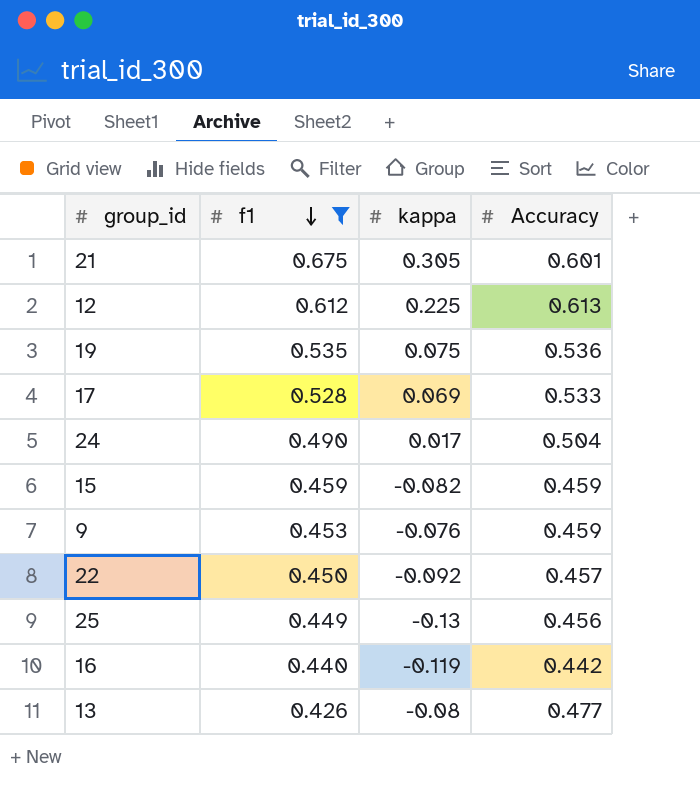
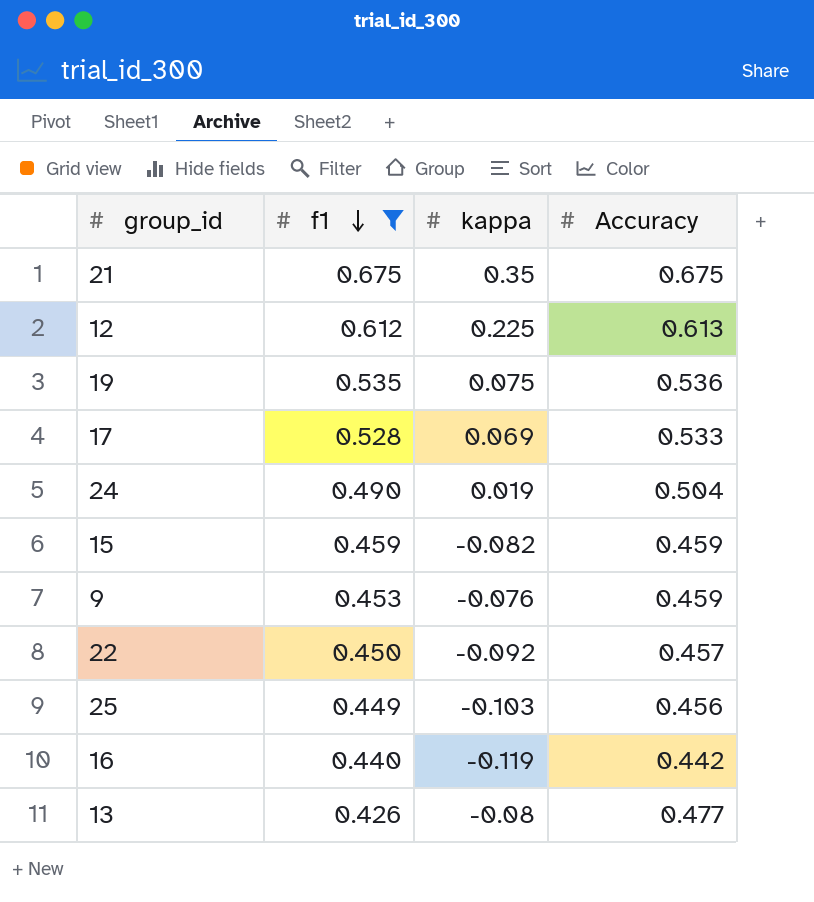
21 | kappa: 0.305 -> 0.35
21 | Accuracy: 0.601 -> 0.675
24 | kappa: 0.017 -> 0.019
25 | kappa: -0.13 -> -0.103

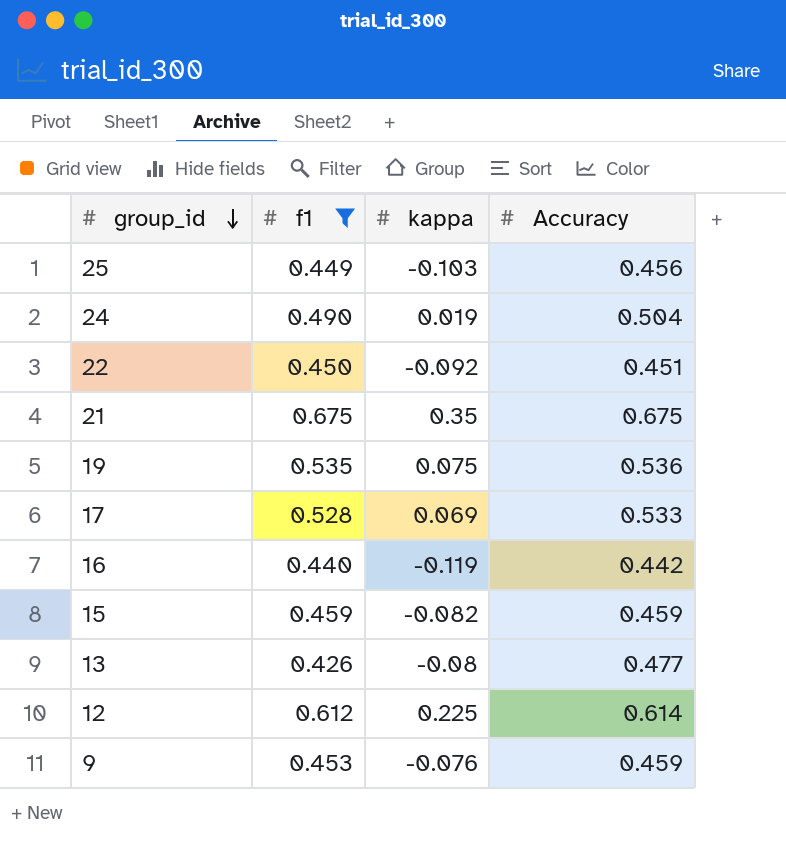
row order: f1 descending -> group_id descending
22 | Accuracy: 0.457 -> 0.451
12 | Accuracy: 0.613 -> 0.614

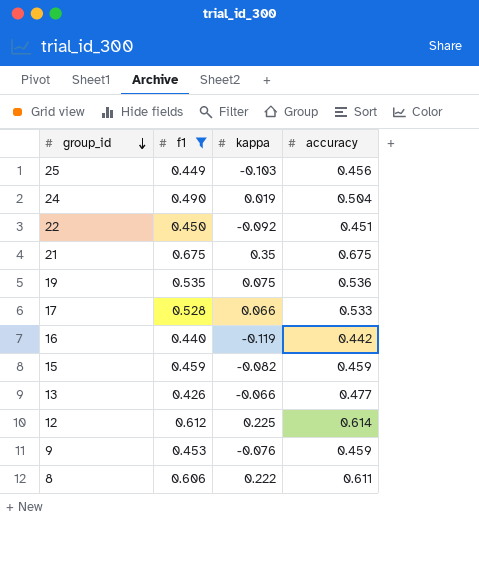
column name: Accuracy -> accuracy
17 | kappa: 0.069 -> 0.066
13 | kappa: -0.08 -> -0.066
row 8: none -> 0.606 | 0.222 | 0.611

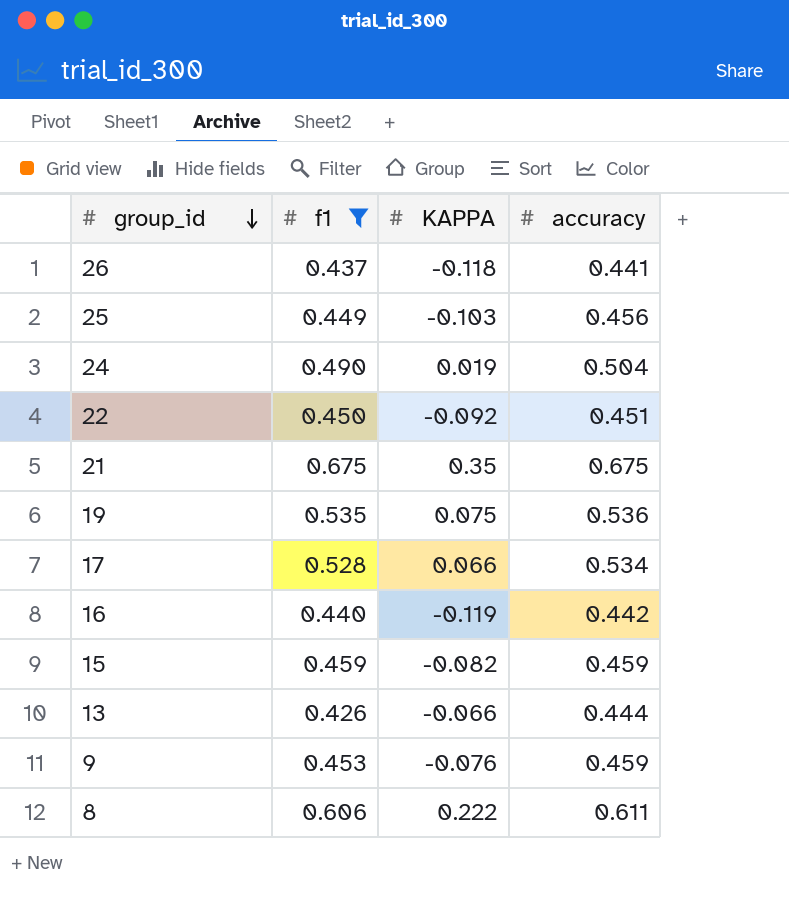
column name: kappa -> KAPPA
row 12: 0.612 | 0.225 | 0.614 -> none
row 26: none -> 0.437 | -0.118 | 0.441
17 | accuracy: 0.533 -> 0.534
13 | accuracy: 0.477 -> 0.444

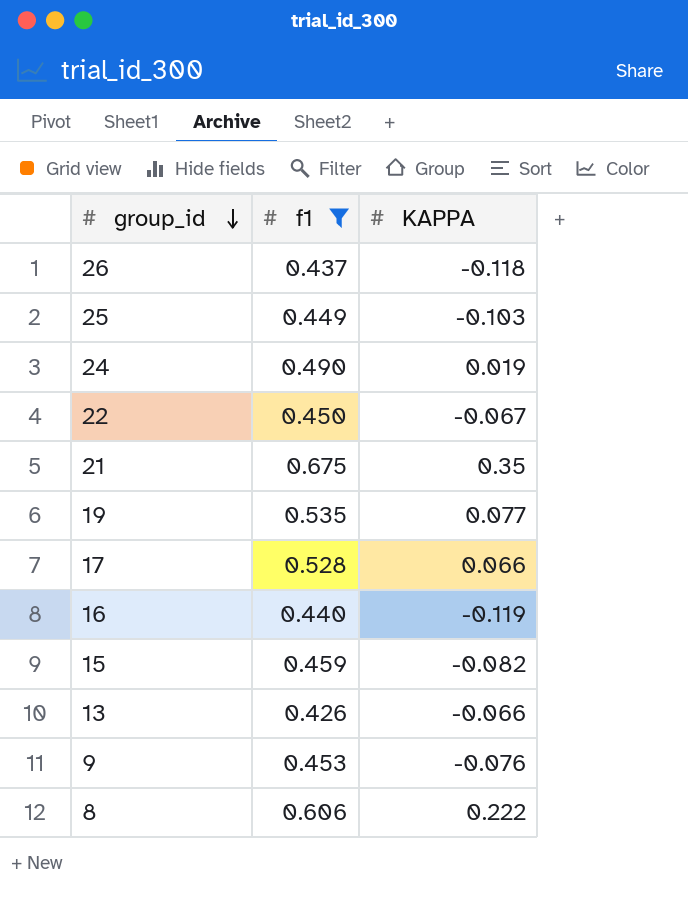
column accuracy | position: 4 -> none
22 | KAPPA: -0.092 -> -0.067
19 | KAPPA: 0.075 -> 0.077

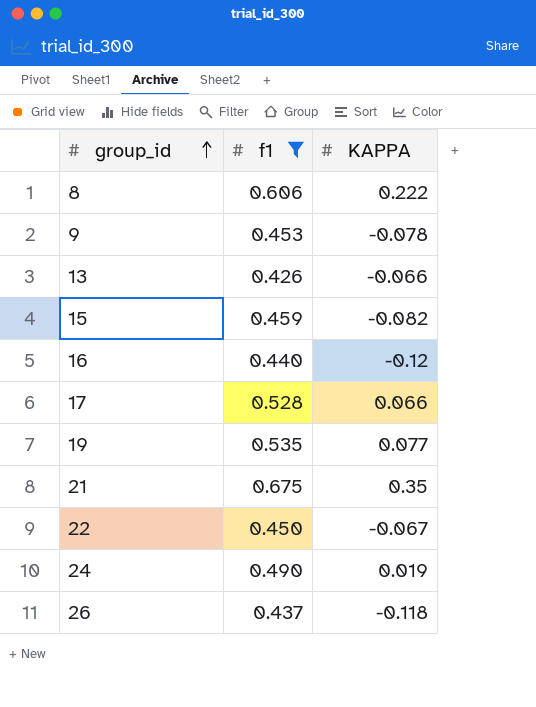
row order: group_id descending -> group_id ascending
row 25: 0.449 | -0.103 -> none
9 | KAPPA: -0.076 -> -0.078
16 | KAPPA: -0.119 -> -0.12

